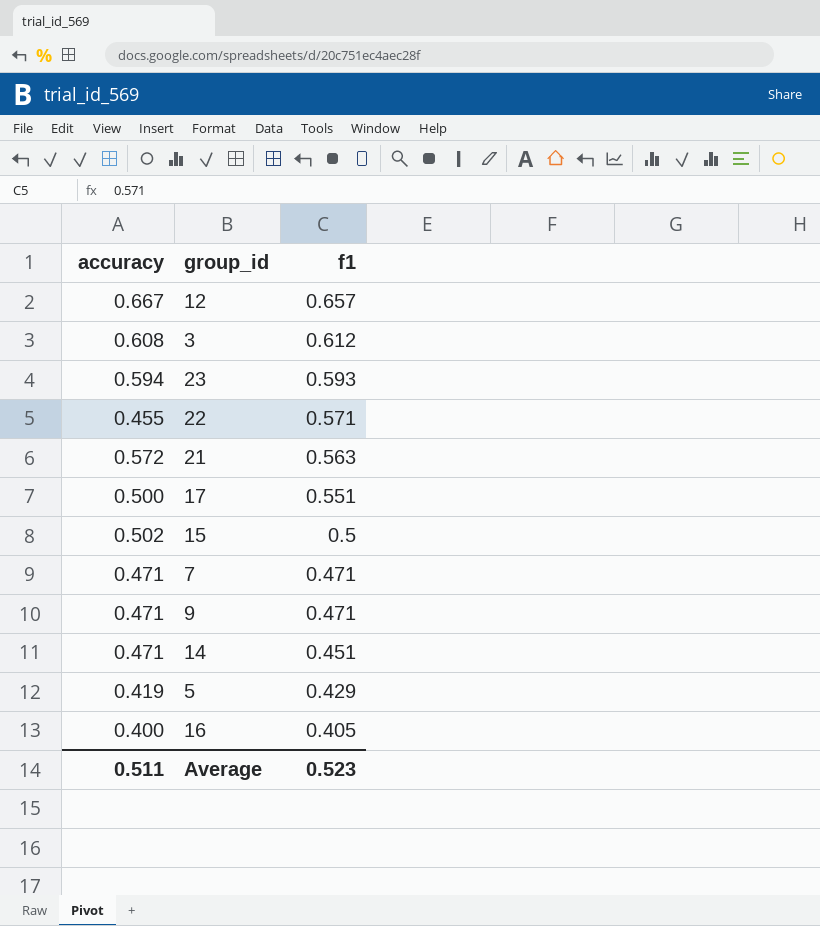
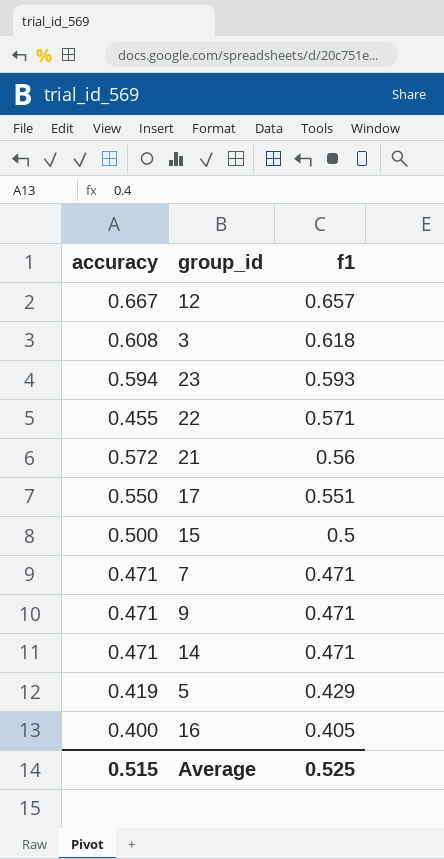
3 | f1: 0.612 -> 0.618
21 | f1: 0.563 -> 0.56
17 | accuracy: 0.500 -> 0.550
15 | accuracy: 0.502 -> 0.500
14 | f1: 0.451 -> 0.471
Average | accuracy: 0.511 -> 0.515
Average | f1: 0.523 -> 0.525

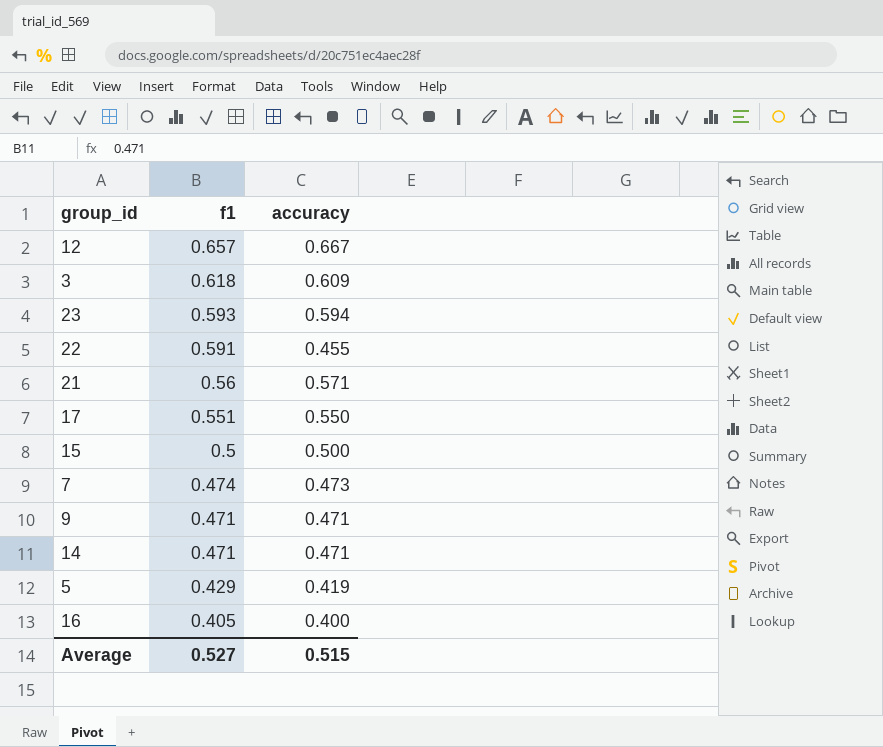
column accuracy | position: 1 -> 3
3 | accuracy: 0.608 -> 0.609
22 | f1: 0.571 -> 0.591
21 | accuracy: 0.572 -> 0.571
7 | f1: 0.471 -> 0.474
7 | accuracy: 0.471 -> 0.473
Average | f1: 0.525 -> 0.527

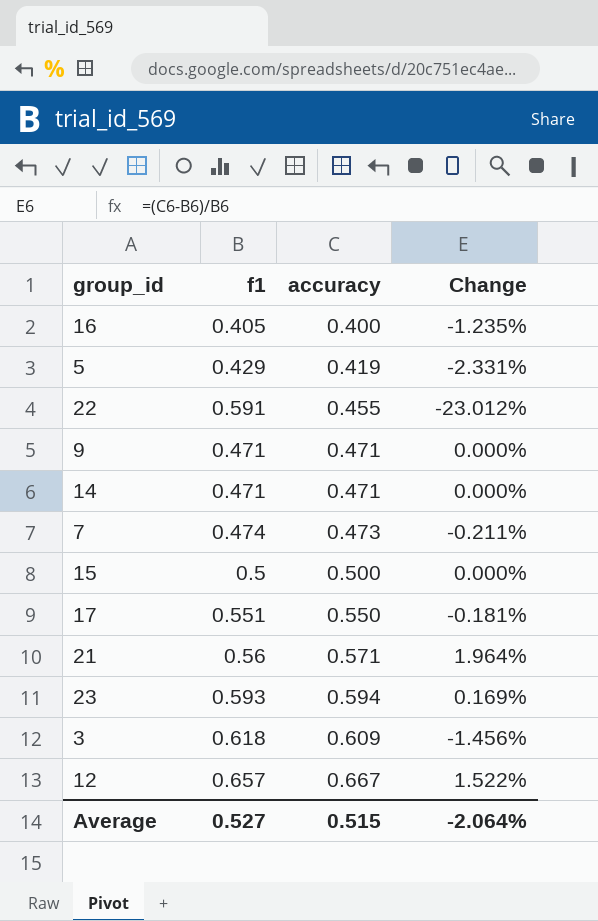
row order: f1 descending -> accuracy ascending
column Change | formula: none -> ([accuracy] - [f1]) / [f1]

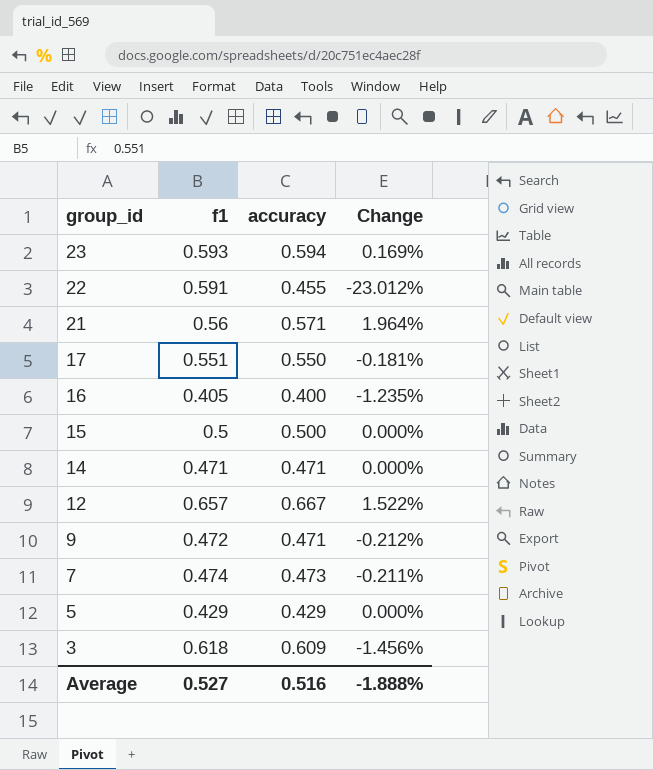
row order: accuracy ascending -> group_id descending
9 | f1: 0.471 -> 0.472
9 | Change: 0.000% -> -0.212%
5 | accuracy: 0.419 -> 0.429
5 | Change: -2.331% -> 0.000%
Average | accuracy: 0.515 -> 0.516
Average | Change: -2.064% -> -1.888%

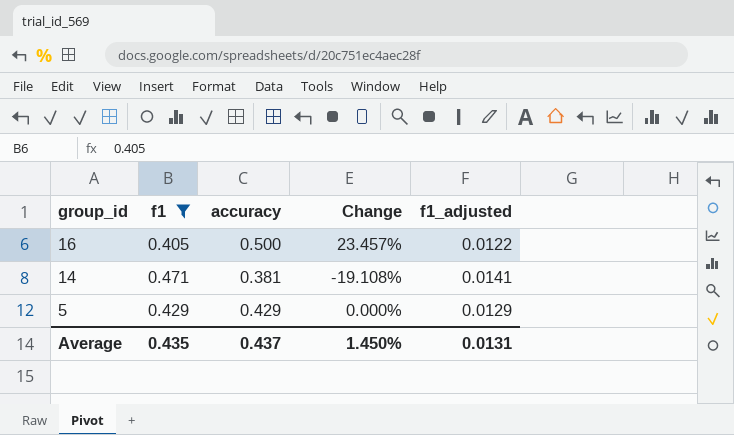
filter: none -> f1 <= 0.471
column f1_adjusted | formula: none -> [f1] * 0.03
16 | accuracy: 0.400 -> 0.500
16 | Change: -1.235% -> 23.457%
14 | accuracy: 0.471 -> 0.381
14 | Change: 0.000% -> -19.108%
Average | f1: 0.527 -> 0.435
Average | accuracy: 0.516 -> 0.437
Average | Change: -1.888% -> 1.450%

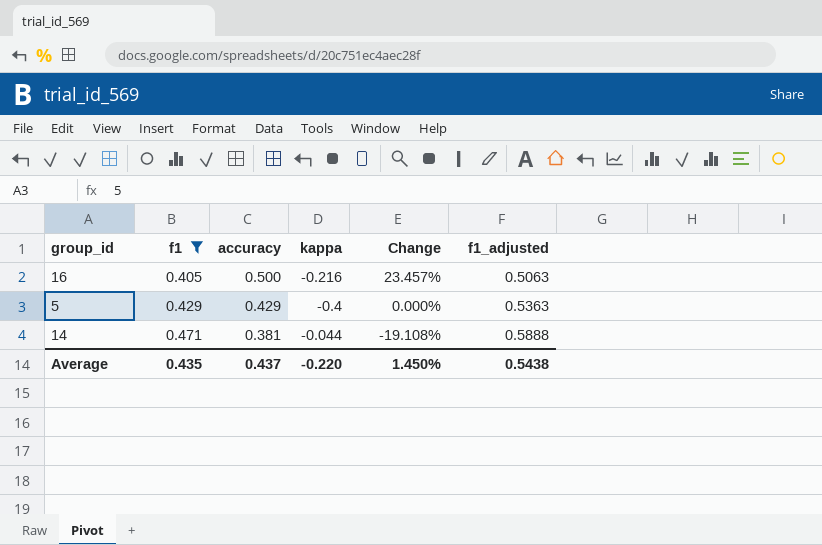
row order: group_id descending -> f1 ascending
column kappa | position: none -> 4
column f1_adjusted | formula: [f1] * 0.03 -> [f1] * 1.25
Average | f1_adjusted: 0.0131 -> 0.5438

